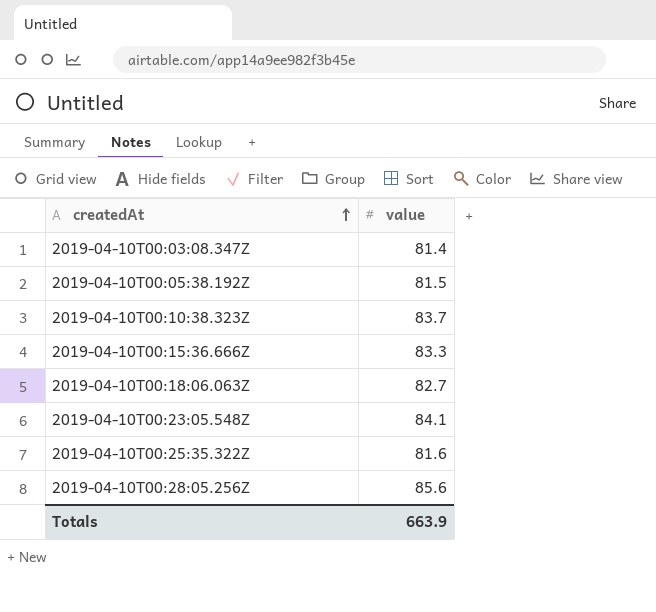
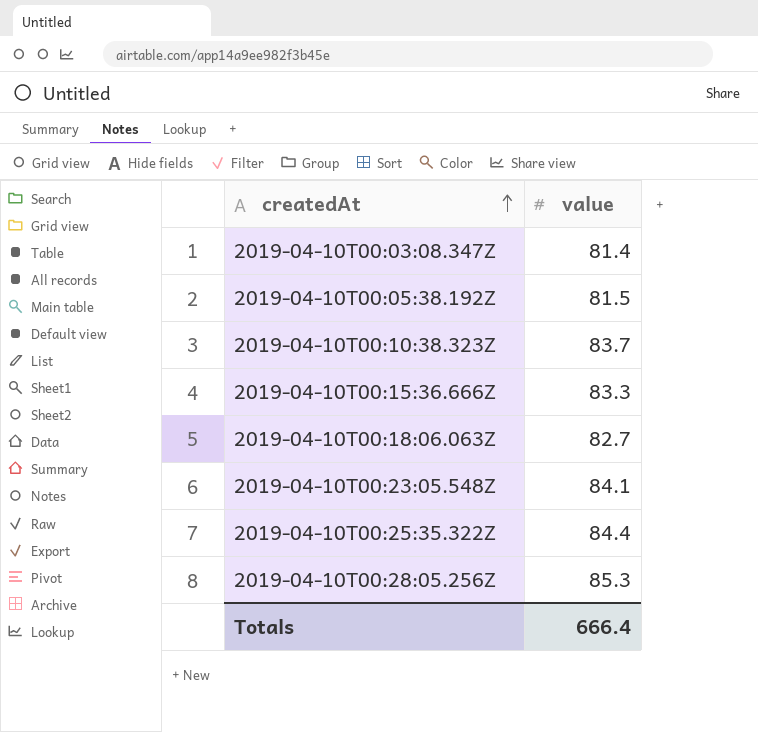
2019-04-10T00:25:35.322Z | value: 81.6 -> 84.4
2019-04-10T00:28:05.256Z | value: 85.6 -> 85.3
Totals | value: 663.9 -> 666.4

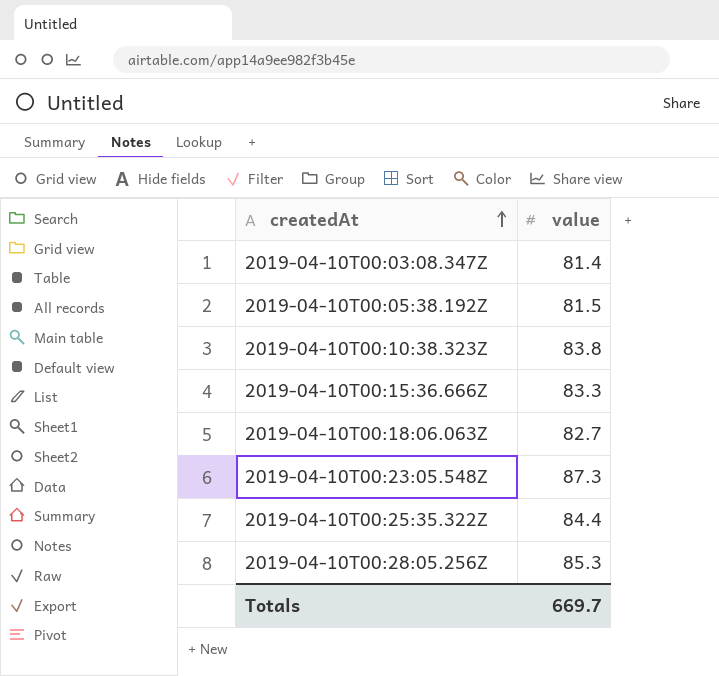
2019-04-10T00:10:38.323Z | value: 83.7 -> 83.8
2019-04-10T00:23:05.548Z | value: 84.1 -> 87.3
Totals | value: 666.4 -> 669.7

